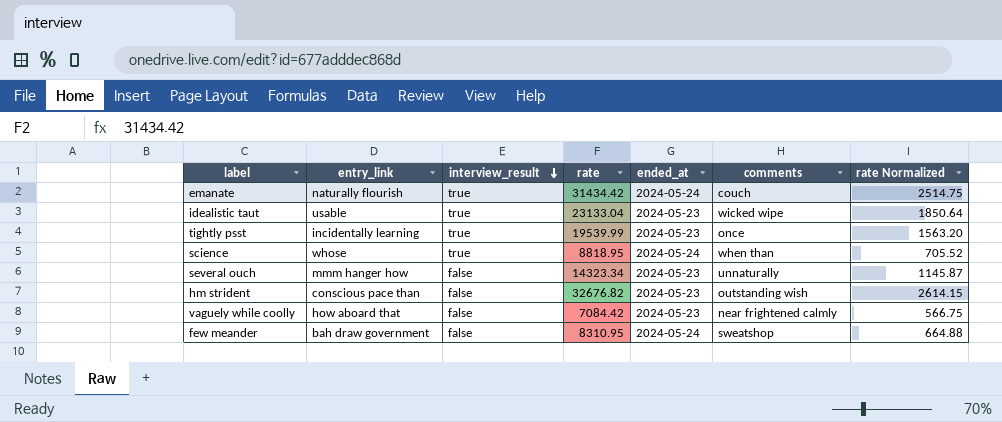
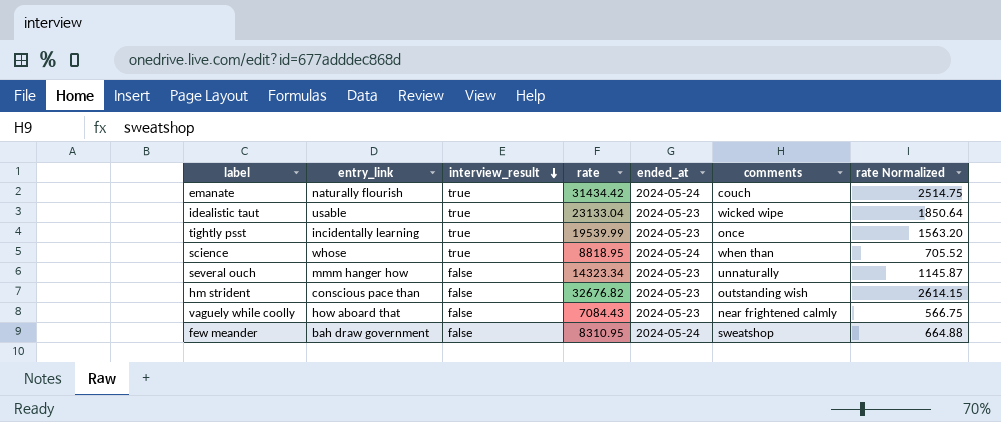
vaguely while coolly | rate: 7084.42 -> 7084.43

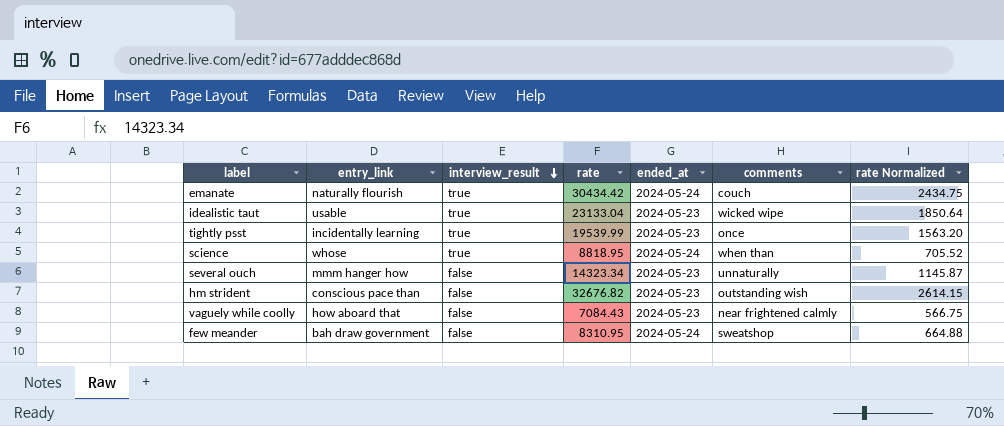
emanate | rate: 31434.42 -> 30434.42
emanate | rate Normalized: 2514.75 -> 2434.75

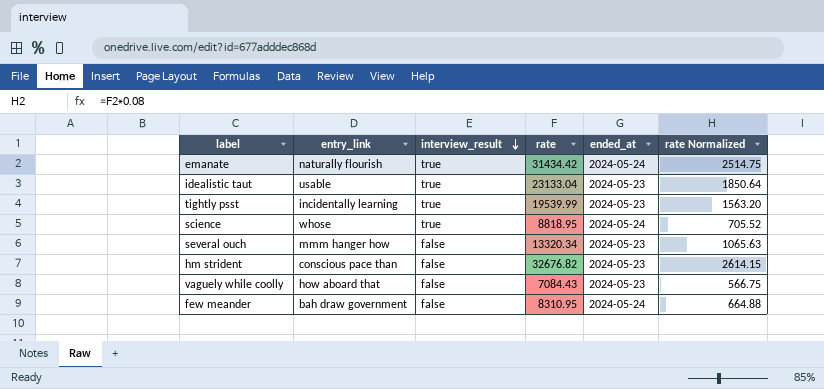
column comments | position: 6 -> none
emanate | rate: 30434.42 -> 31434.42
emanate | rate Normalized: 2434.75 -> 2514.75
several ouch | rate: 14323.34 -> 13320.34
several ouch | rate Normalized: 1145.87 -> 1065.63

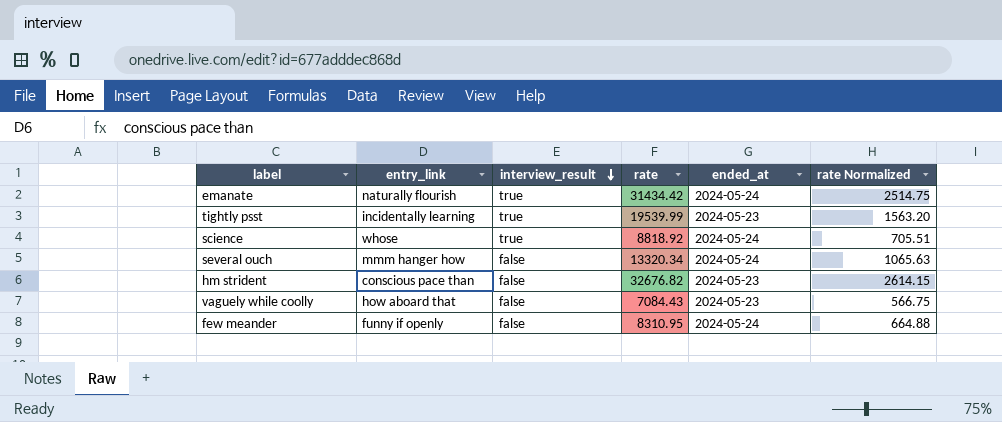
row idealistic taut: usable | true | 23133.04 | 2024-05-23 | 1850.64 -> none
science | rate: 8818.95 -> 8818.92
science | rate Normalized: 705.52 -> 705.51
several ouch | ended_at: 2024-05-23 -> 2024-05-24
few meander | entry_link: bah draw government -> funny if openly

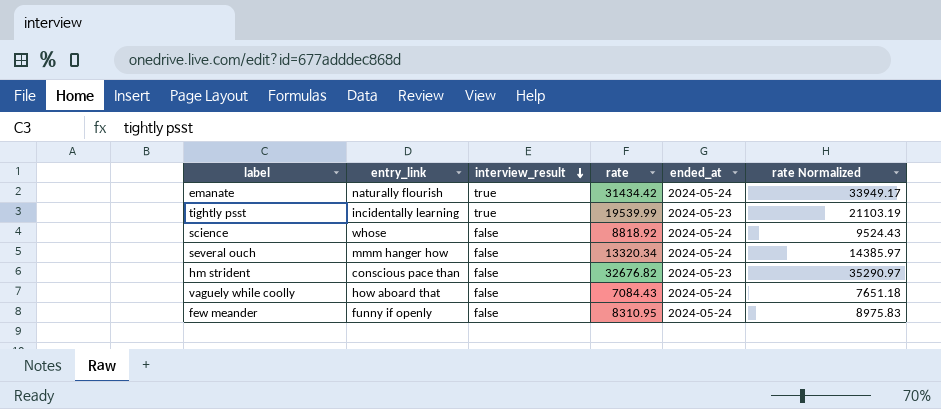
column rate Normalized | formula: [rate] * 0.08 -> [rate] * 1.08
science | interview_result: true -> false
vaguely while coolly | ended_at: 2024-05-23 -> 2024-05-24

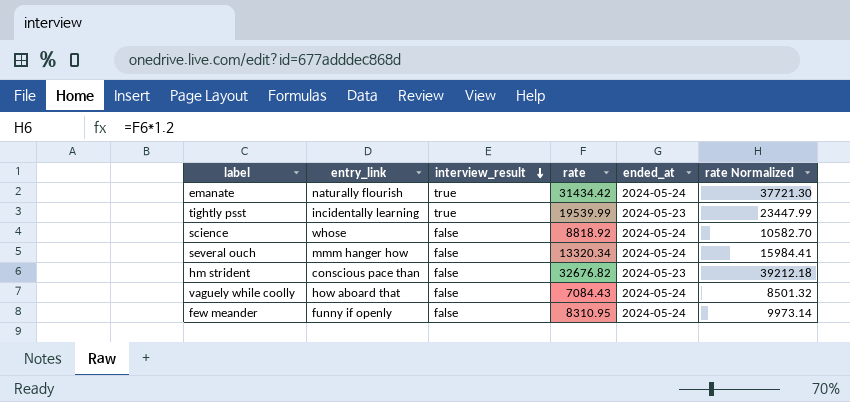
column rate Normalized | formula: [rate] * 1.08 -> [rate] * 1.2

